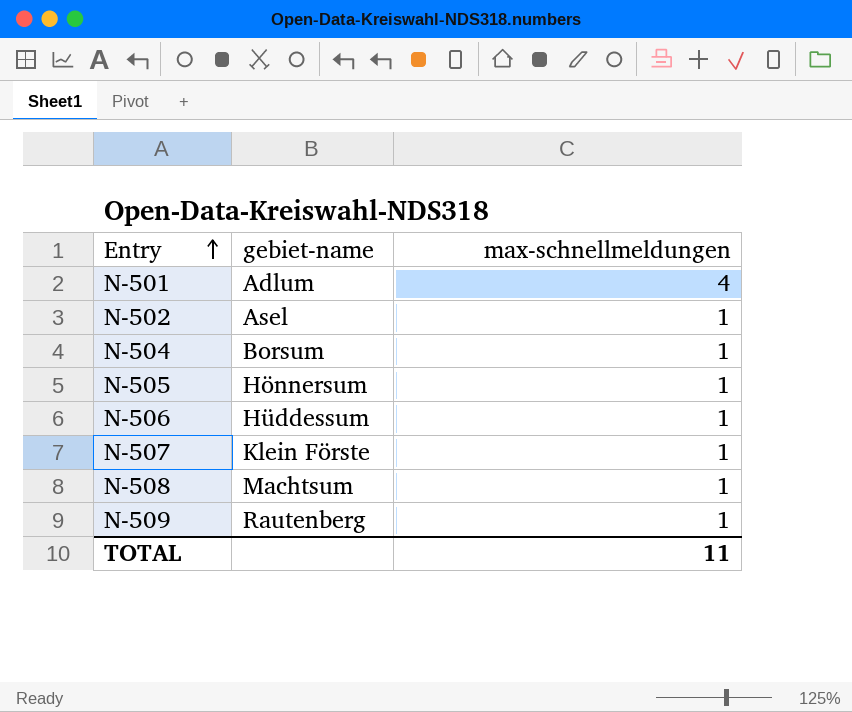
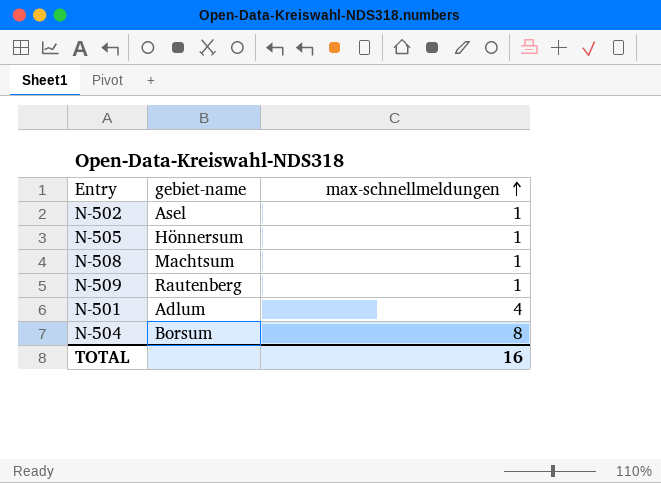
row order: Entry ascending -> max-schnellmeldungen ascending
row N-506: Hüddessum | 1 -> none
row N-507: Klein Förste | 1 -> none
N-504 | max-schnellmeldungen: 1 -> 8
TOTAL | max-schnellmeldungen: 11 -> 16

